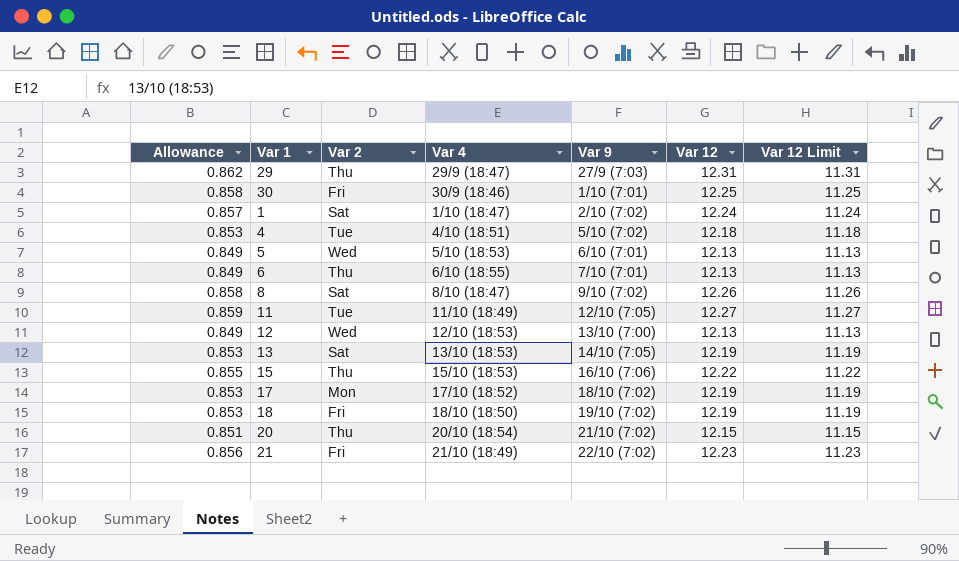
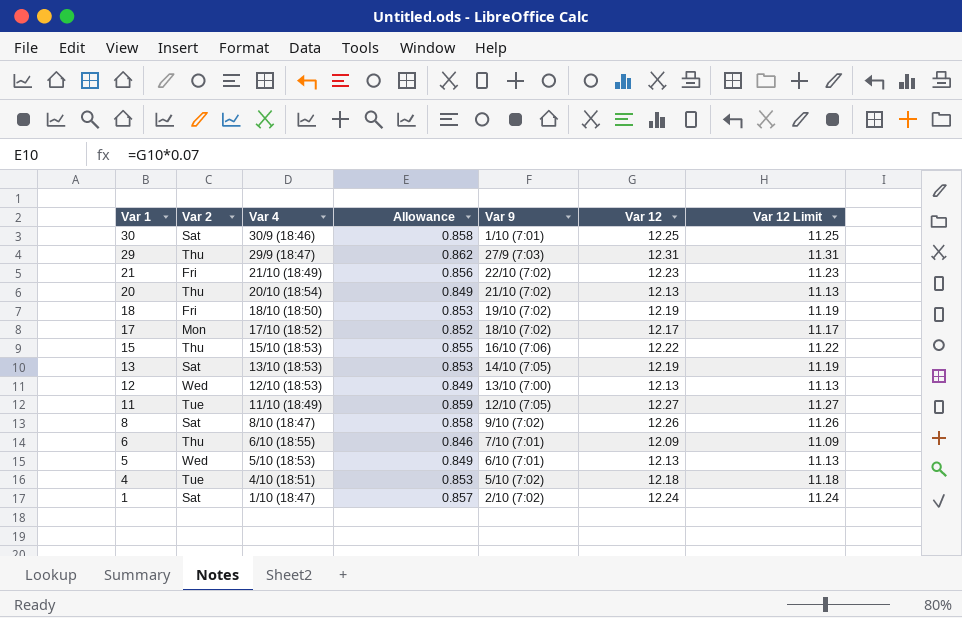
row order: none -> Var 1 descending
column Allowance | position: 1 -> 4
30 | Var 2: Fri -> Sat
20 | Allowance: 0.851 -> 0.849
20 | Var 12: 12.15 -> 12.13
20 | Var 12 Limit: 11.15 -> 11.13
17 | Allowance: 0.853 -> 0.852
17 | Var 12: 12.19 -> 12.17
17 | Var 12 Limit: 11.19 -> 11.17
6 | Allowance: 0.849 -> 0.846
6 | Var 12: 12.13 -> 12.09
6 | Var 12 Limit: 11.13 -> 11.09

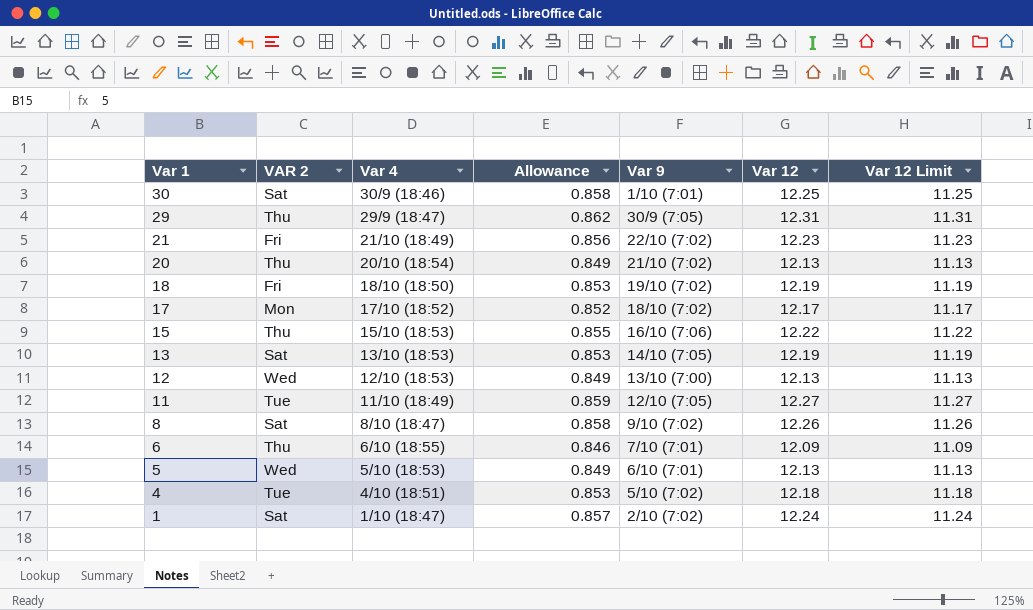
column name: Var 2 -> VAR 2
29 | Var 9: 27/9 (7:03) -> 30/9 (7:05)

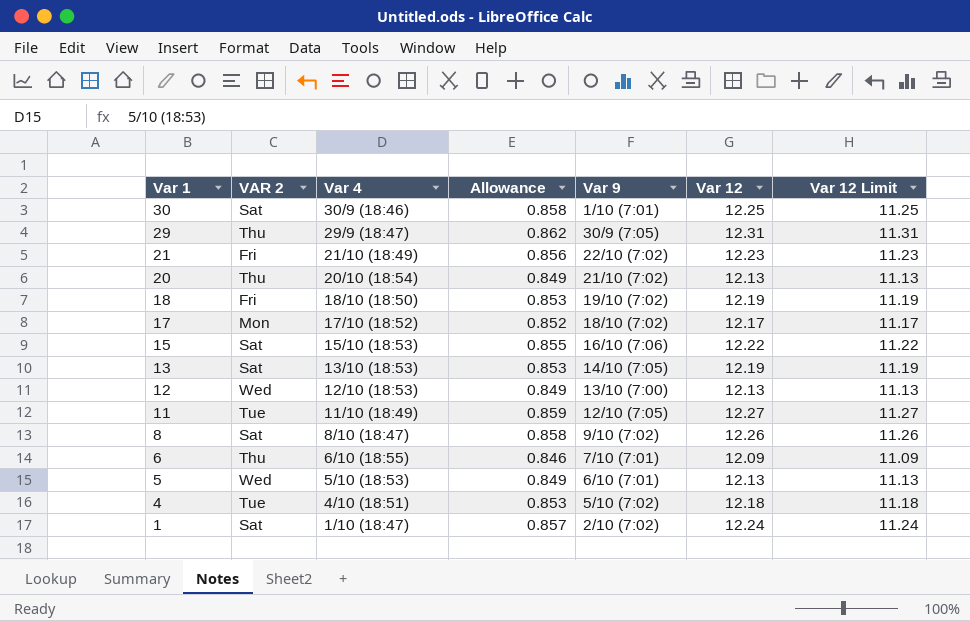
15 | VAR 2: Thu -> Sat

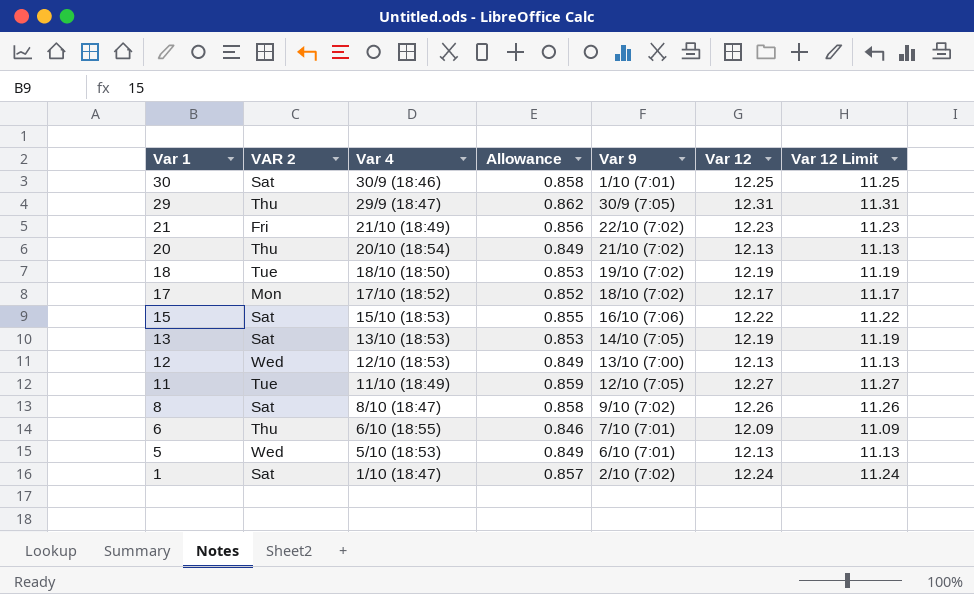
row 4: Tue | 4/10 (18:51) | 0.853 | 5/10 (7:02) | 12.18 | 11.18 -> none
18 | VAR 2: Fri -> Tue

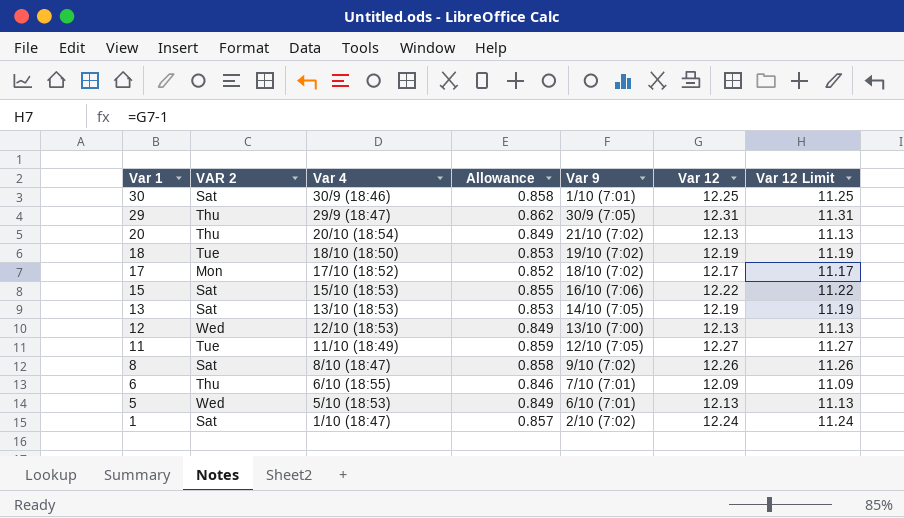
row 21: Fri | 21/10 (18:49) | 0.856 | 22/10 (7:02) | 12.23 | 11.23 -> none

